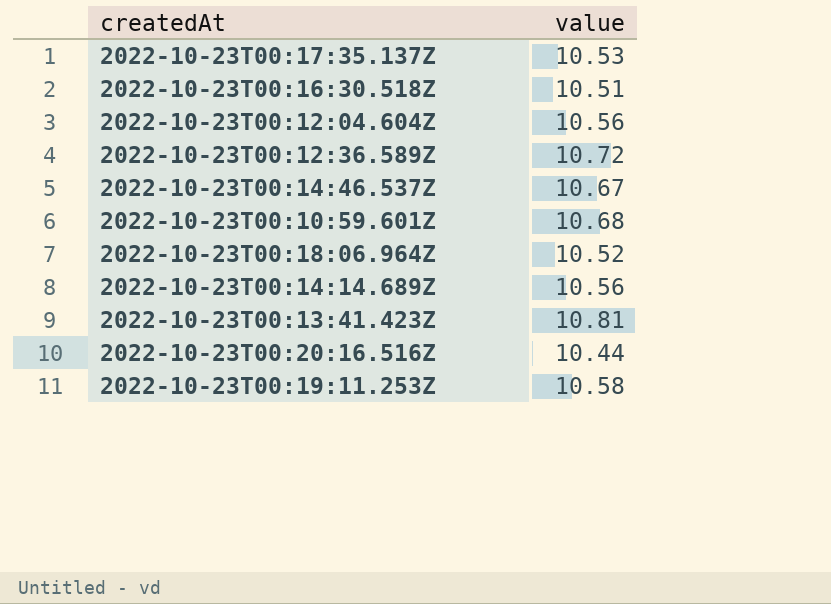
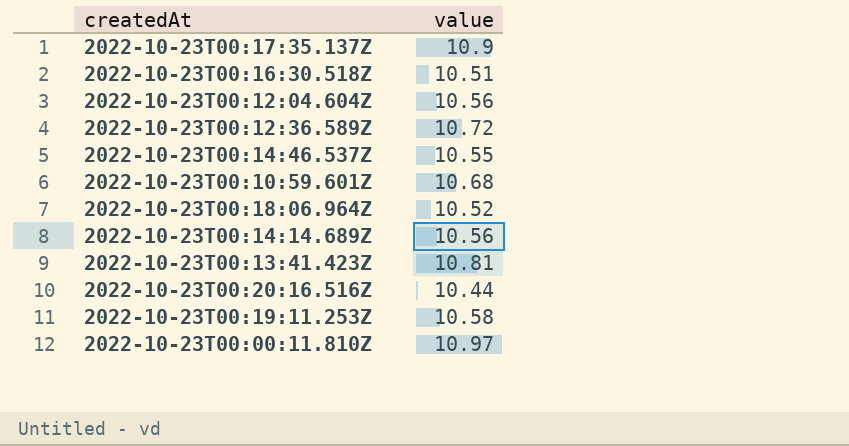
2022-10-23T00:17:35.137Z | value: 10.53 -> 10.9
2022-10-23T00:14:46.537Z | value: 10.67 -> 10.55
row 2022-10-23T00:00:11.810Z: none -> 10.97

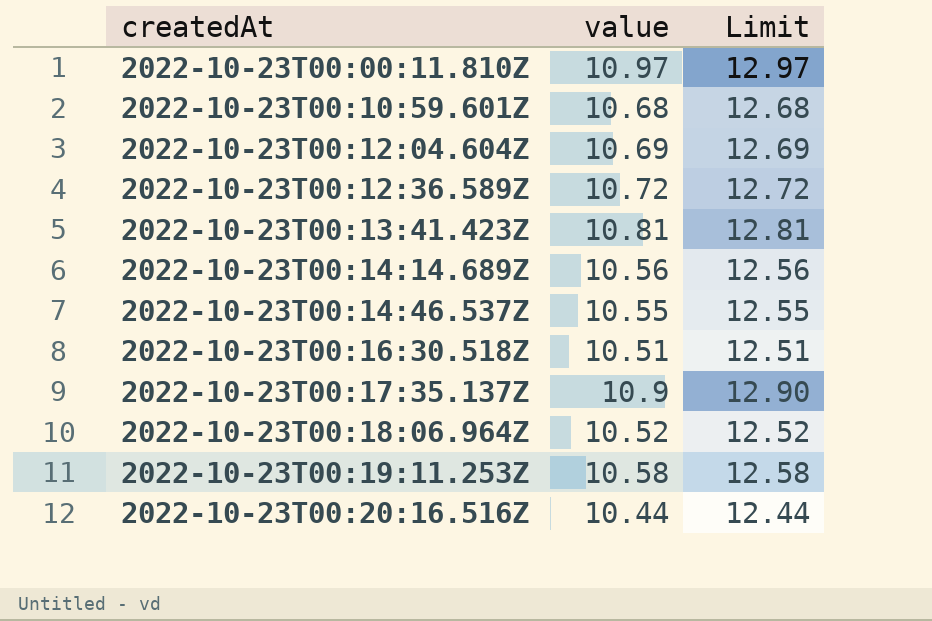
row order: none -> createdAt ascending
column Limit | formula: none -> [value] + 2
2022-10-23T00:12:04.604Z | value: 10.56 -> 10.69

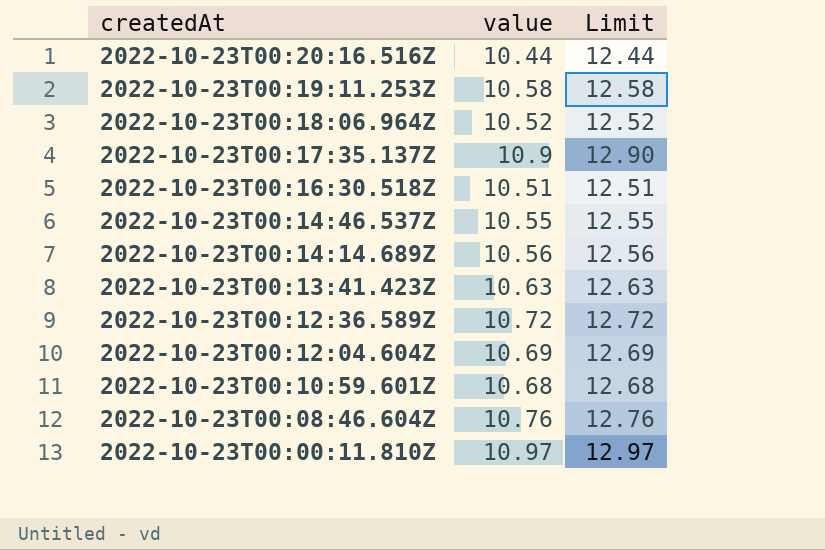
row order: createdAt ascending -> createdAt descending
2022-10-23T00:13:41.423Z | value: 10.81 -> 10.63
2022-10-23T00:13:41.423Z | Limit: 12.81 -> 12.63
row 2022-10-23T00:08:46.604Z: none -> 10.76 | 12.76

